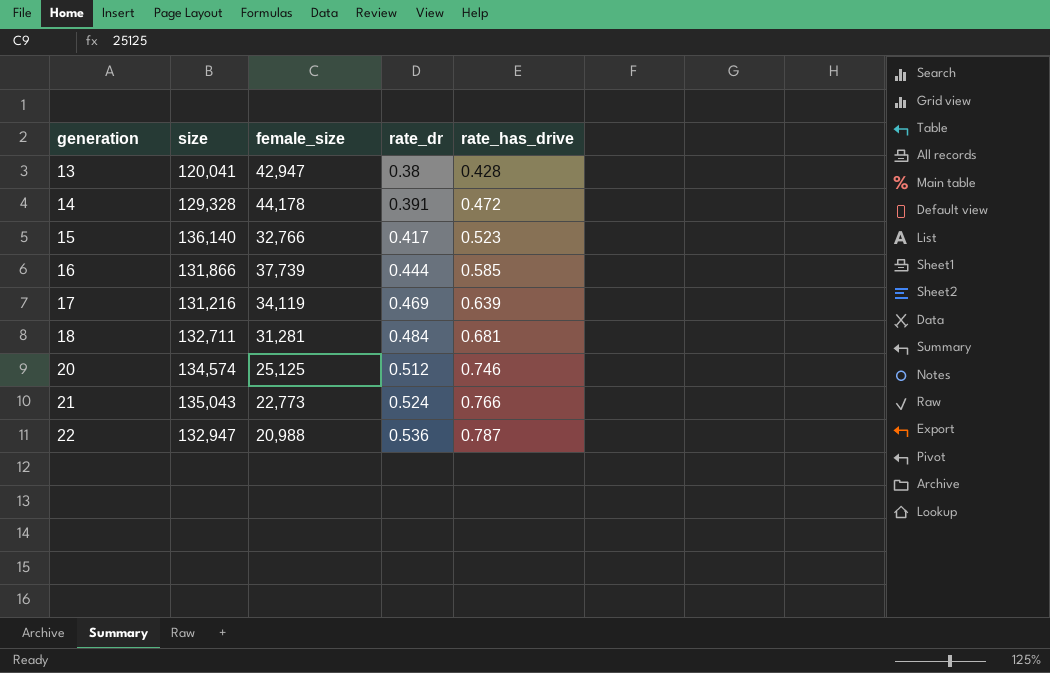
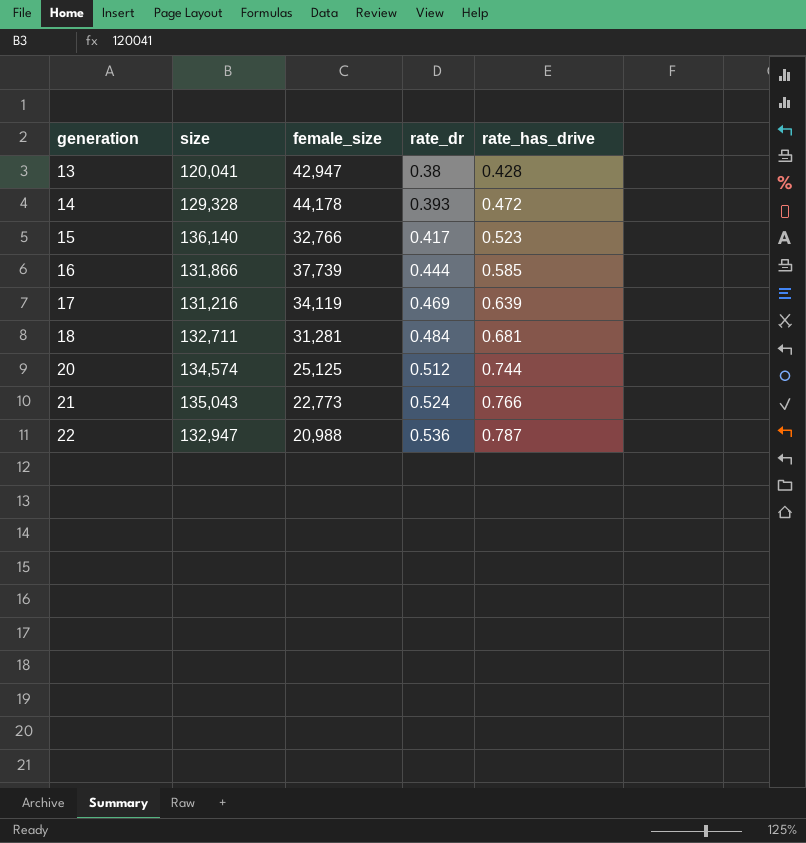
14 | rate_dr: 0.391 -> 0.393
20 | rate_has_drive: 0.746 -> 0.744

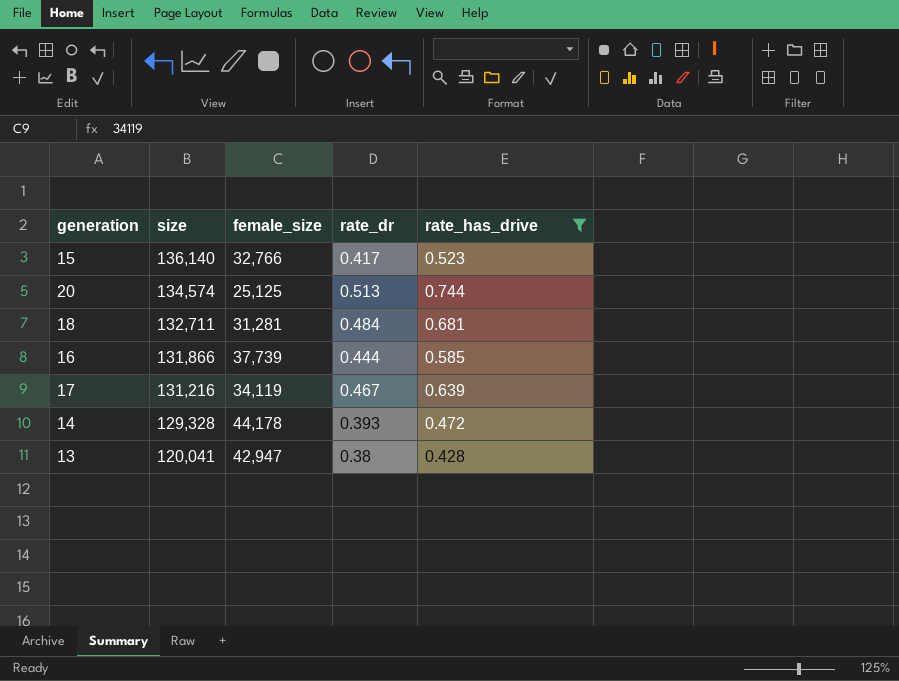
filter: none -> rate_has_drive <= 0.744
row order: generation ascending -> size descending
20 | rate_dr: 0.512 -> 0.513
17 | rate_dr: 0.469 -> 0.467

